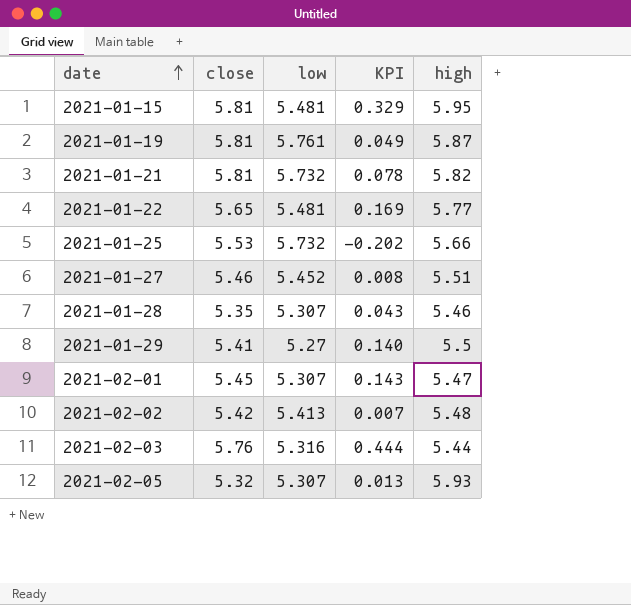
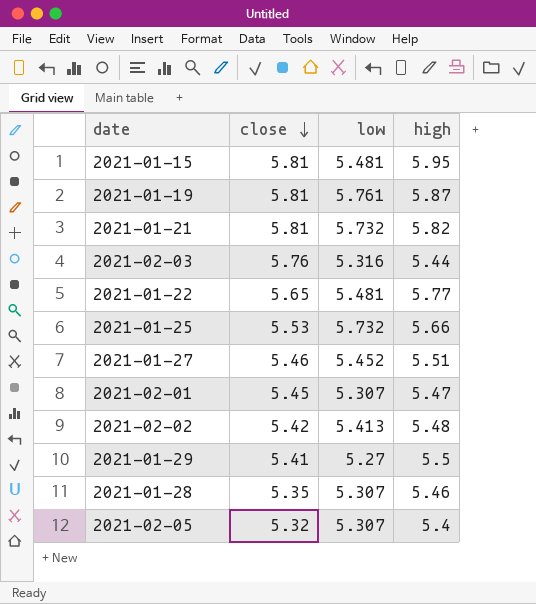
row order: date ascending -> close descending
column KPI | formula: [close] - [low] -> none
2021-02-05 | high: 5.93 -> 5.4

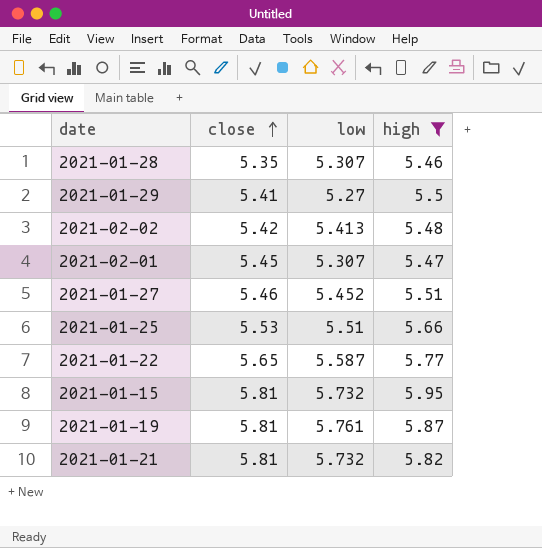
filter: none -> high >= 5.46
row order: close descending -> close ascending
2021-01-25 | low: 5.732 -> 5.51
2021-01-22 | low: 5.481 -> 5.587
2021-01-15 | low: 5.481 -> 5.732

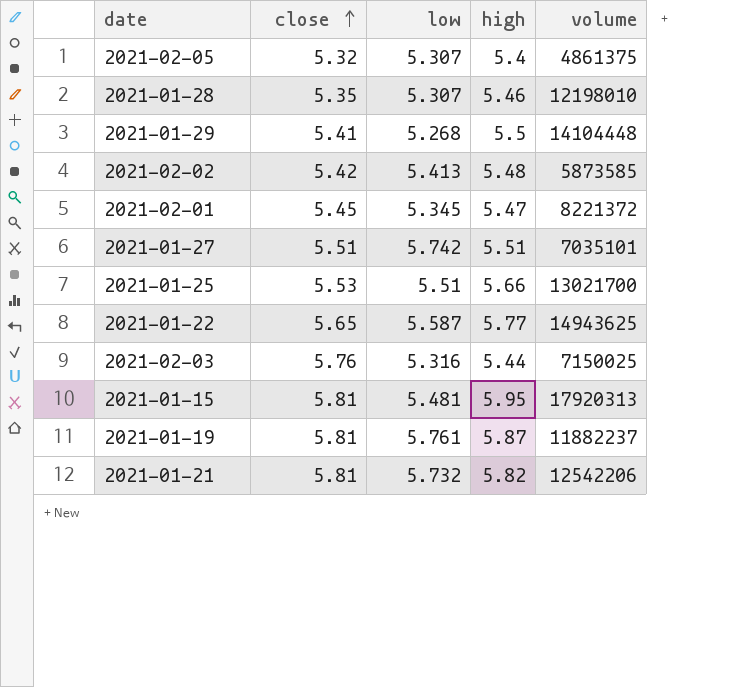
filter: high >= 5.46 -> none
column volume | position: none -> 5
2021-01-29 | low: 5.27 -> 5.268
2021-02-01 | low: 5.307 -> 5.345
2021-01-27 | close: 5.46 -> 5.51
2021-01-27 | low: 5.452 -> 5.742
2021-01-15 | low: 5.732 -> 5.481

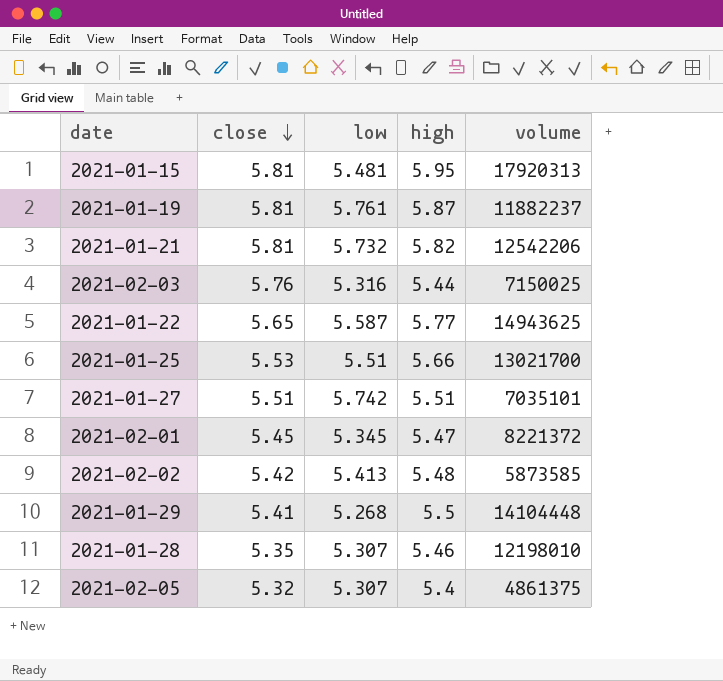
row order: close ascending -> close descending

